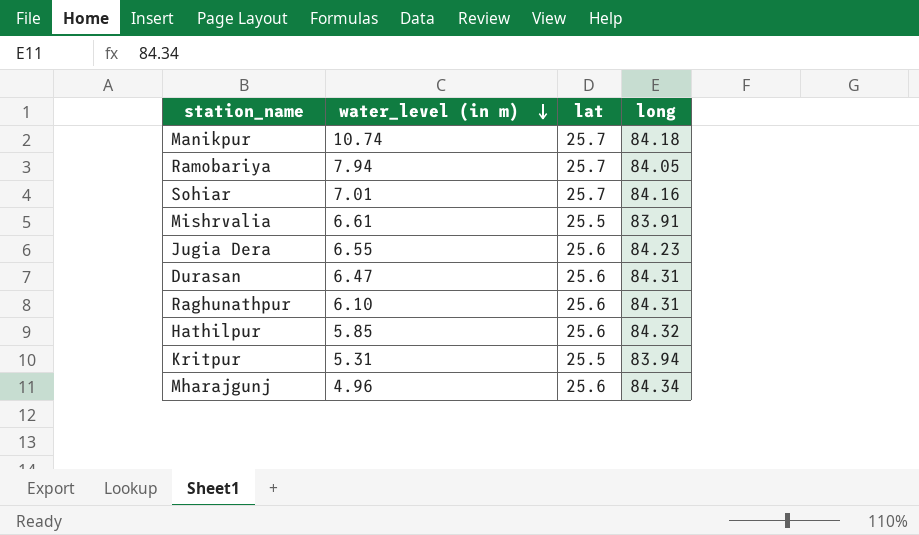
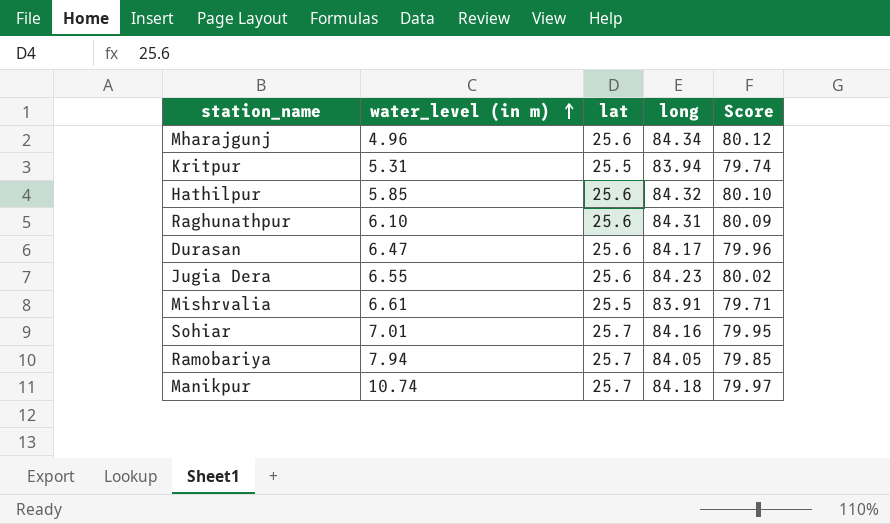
row order: water_level (in m) descending -> water_level (in m) ascending
column Score | formula: none -> [long] * 0.95
Durasan | long: 84.31 -> 84.17

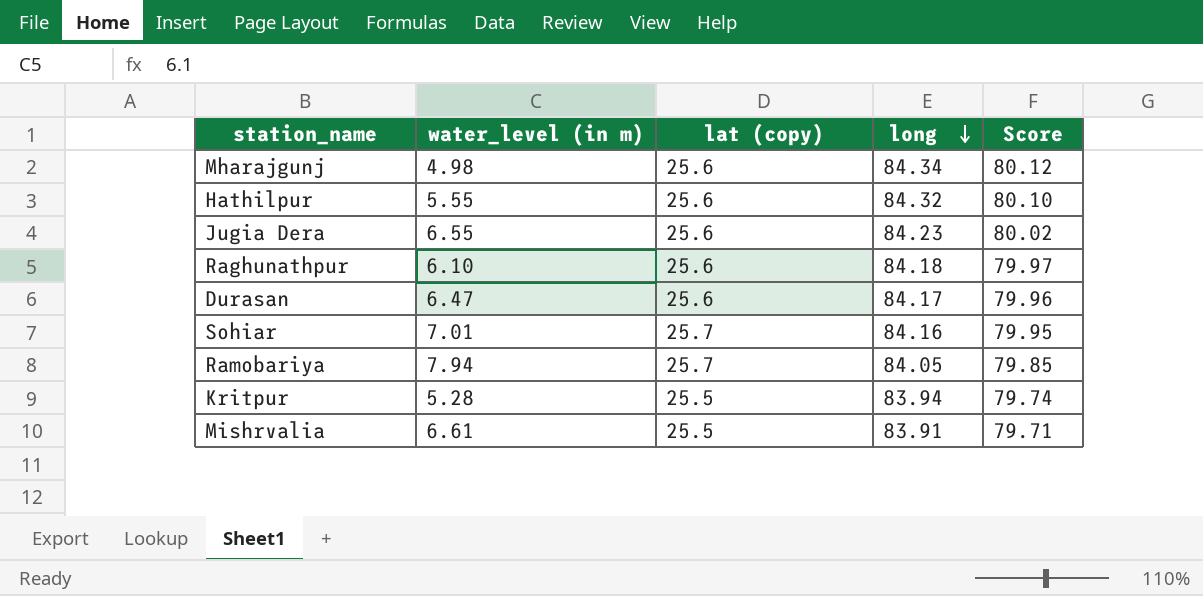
row order: water_level (in m) ascending -> long descending
column name: lat -> lat (copy)
row Manikpur: 10.74 | 25.7 | 84.18 | 79.97 -> none
Mharajgunj | water_level (in m): 4.96 -> 4.98
Hathilpur | water_level (in m): 5.85 -> 5.55
Raghunathpur | long: 84.31 -> 84.18
Raghunathpur | Score: 80.09 -> 79.97
Kritpur | water_level (in m): 5.31 -> 5.28

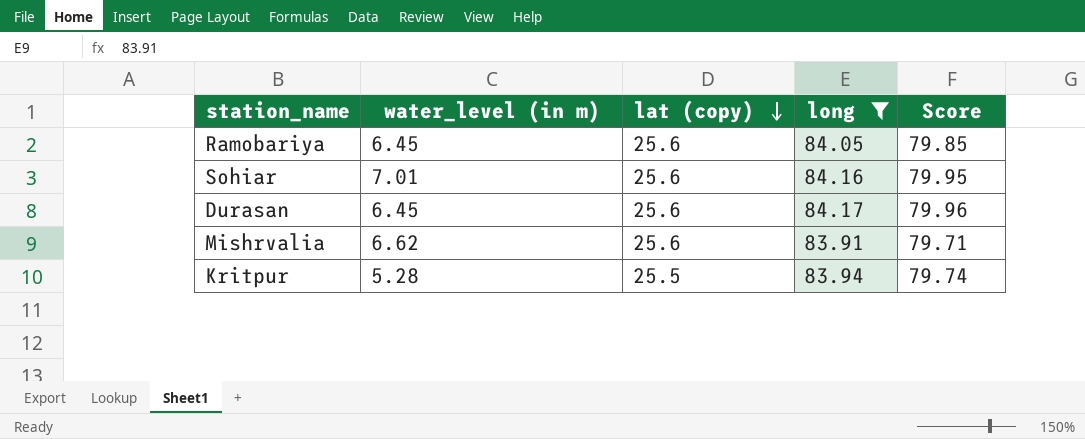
filter: none -> long <= 84.17
row order: long descending -> lat (copy) descending
Ramobariya | water_level (in m): 7.94 -> 6.45
Ramobariya | lat (copy): 25.7 -> 25.6
Sohiar | lat (copy): 25.7 -> 25.6
Durasan | water_level (in m): 6.47 -> 6.45
Mishrvalia | water_level (in m): 6.61 -> 6.62
Mishrvalia | lat (copy): 25.5 -> 25.6

